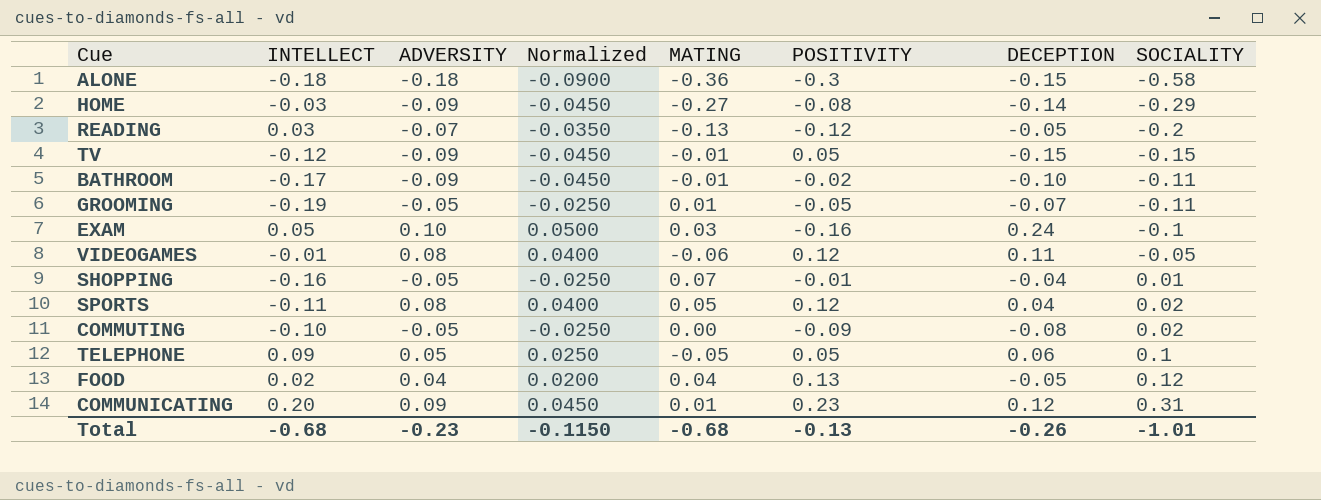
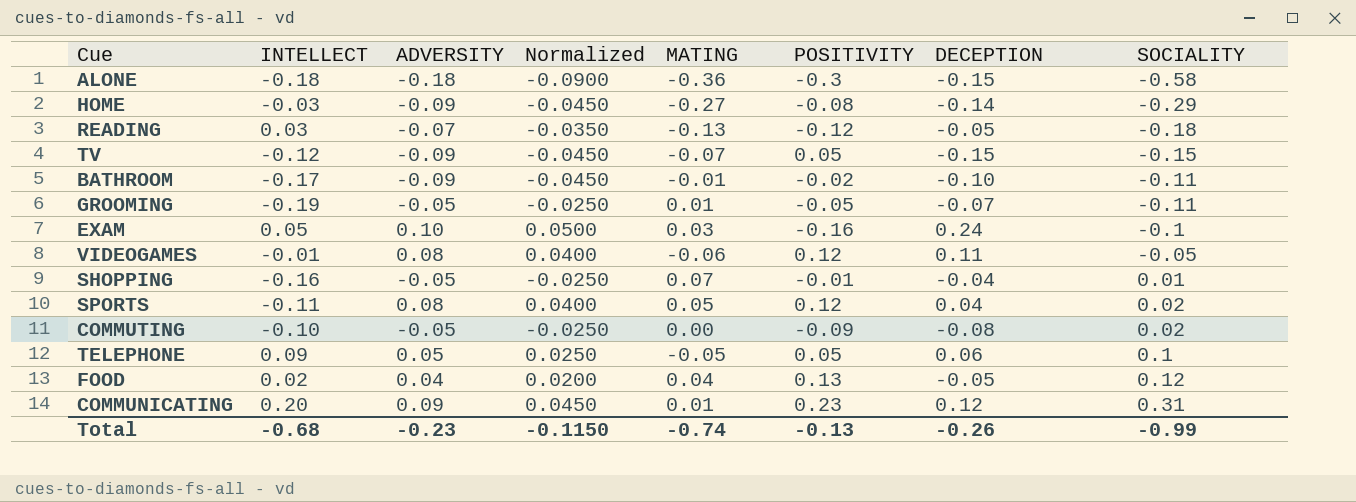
READING | SOCIALITY: -0.2 -> -0.18
TV | MATING: -0.01 -> -0.07
Total | MATING: -0.68 -> -0.74
Total | SOCIALITY: -1.01 -> -0.99

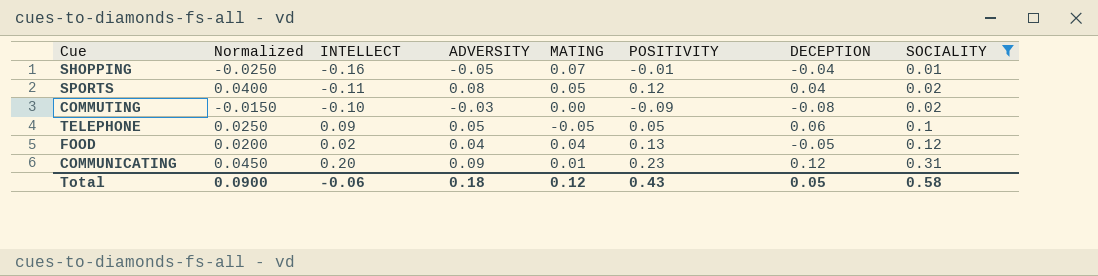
filter: none -> SOCIALITY >= 0.01
column Normalized | position: 4 -> 2
COMMUTING | Normalized: -0.0250 -> -0.0150
COMMUTING | ADVERSITY: -0.05 -> -0.03
Total | Normalized: -0.1150 -> 0.0900
Total | INTELLECT: -0.68 -> -0.06
Total | ADVERSITY: -0.23 -> 0.18
Total | MATING: -0.74 -> 0.12
Total | POSITIVITY: -0.13 -> 0.43
Total | DECEPTION: -0.26 -> 0.05
Total | SOCIALITY: -0.99 -> 0.58

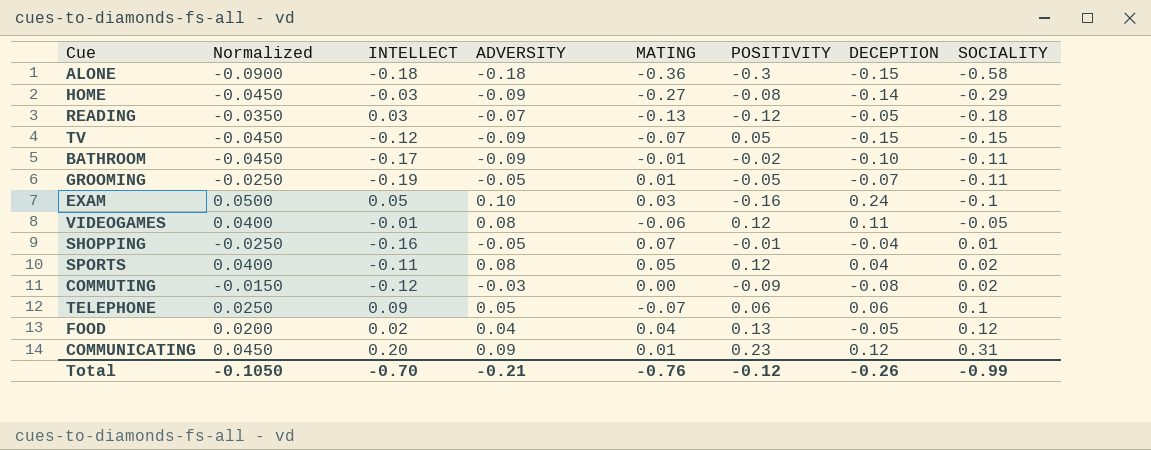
filter: SOCIALITY >= 0.01 -> none
COMMUTING | INTELLECT: -0.10 -> -0.12
TELEPHONE | MATING: -0.05 -> -0.07
TELEPHONE | POSITIVITY: 0.05 -> 0.06
Total | Normalized: 0.0900 -> -0.1050
Total | INTELLECT: -0.06 -> -0.70
Total | ADVERSITY: 0.18 -> -0.21
Total | MATING: 0.12 -> -0.76
Total | POSITIVITY: 0.43 -> -0.12
Total | DECEPTION: 0.05 -> -0.26
Total | SOCIALITY: 0.58 -> -0.99

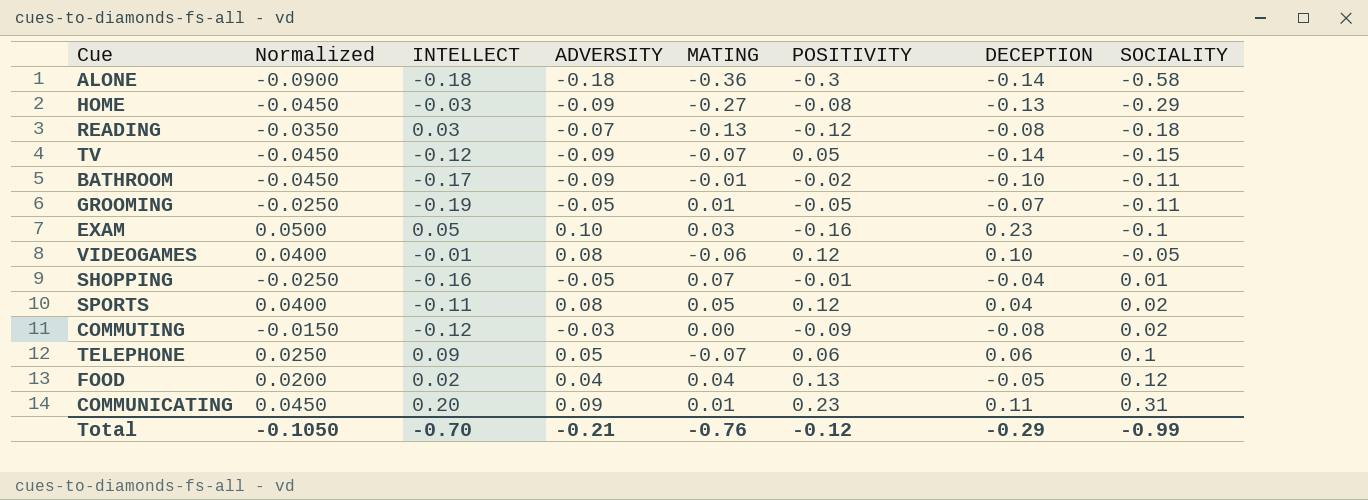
ALONE | DECEPTION: -0.15 -> -0.14
HOME | DECEPTION: -0.14 -> -0.13
READING | DECEPTION: -0.05 -> -0.08
TV | DECEPTION: -0.15 -> -0.14
EXAM | DECEPTION: 0.24 -> 0.23
VIDEOGAMES | DECEPTION: 0.11 -> 0.10
COMMUNICATING | DECEPTION: 0.12 -> 0.11
Total | DECEPTION: -0.26 -> -0.29

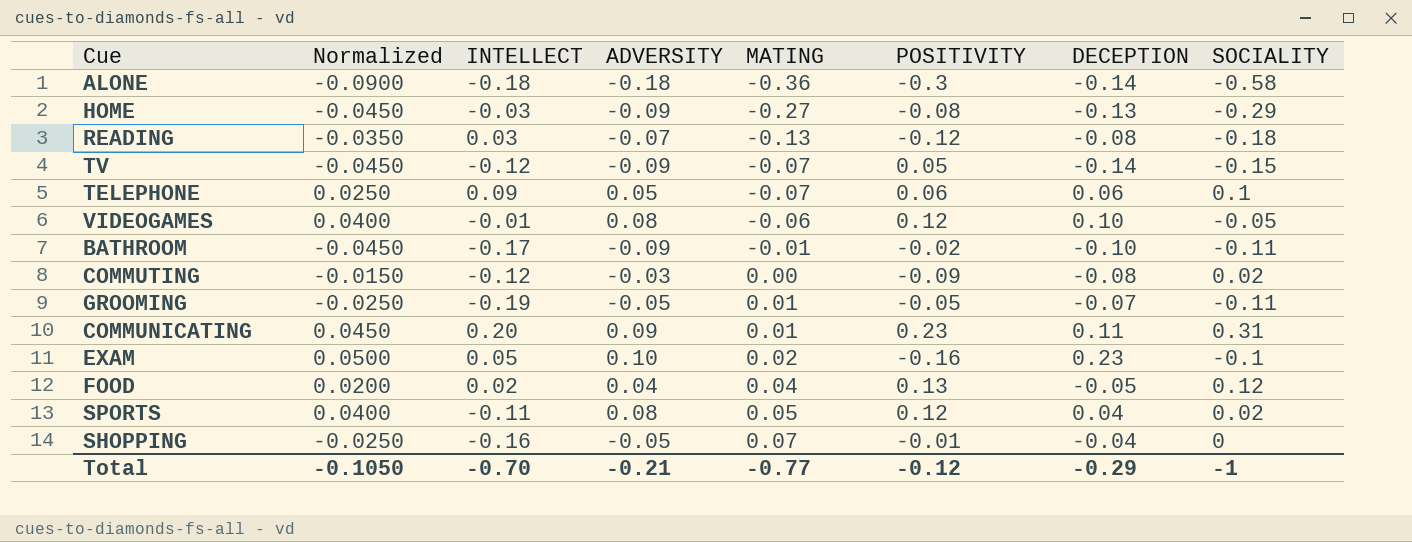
row order: SOCIALITY ascending -> MATING ascending
EXAM | MATING: 0.03 -> 0.02
SHOPPING | SOCIALITY: 0.01 -> 0
Total | MATING: -0.76 -> -0.77
Total | SOCIALITY: -0.99 -> -1

